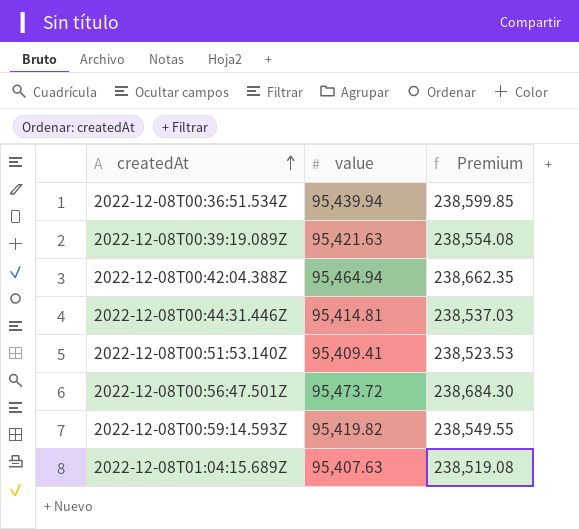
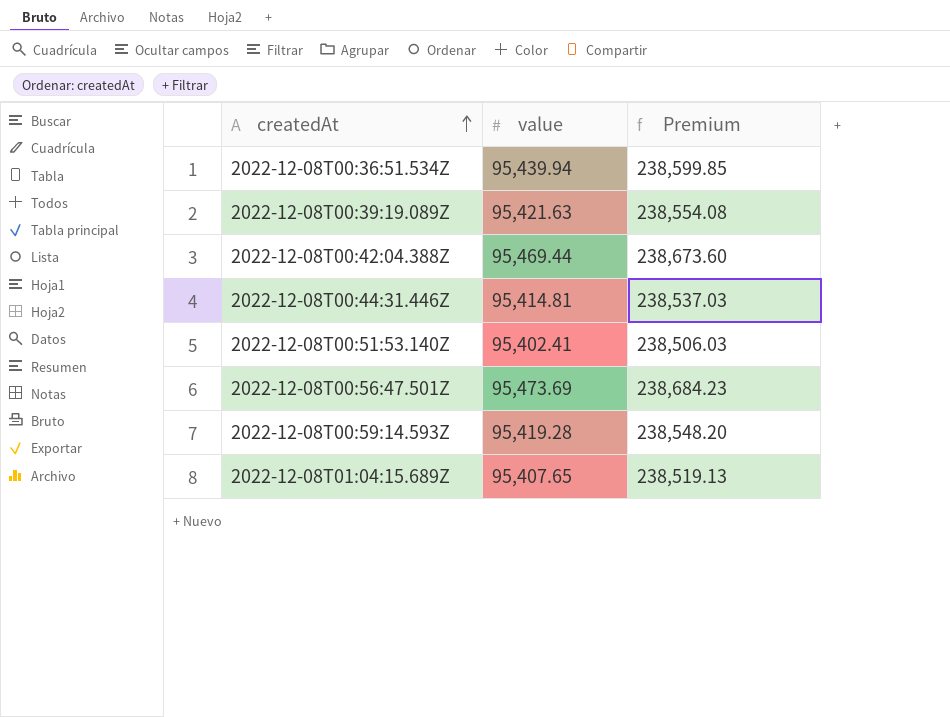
2022-12-08T00:42:04.388Z | value: 95,464.94 -> 95,469.44
2022-12-08T00:42:04.388Z | Premium: 238,662.35 -> 238,673.60
2022-12-08T00:51:53.140Z | value: 95,409.41 -> 95,402.41
2022-12-08T00:51:53.140Z | Premium: 238,523.53 -> 238,506.03
2022-12-08T00:56:47.501Z | value: 95,473.72 -> 95,473.69
2022-12-08T00:56:47.501Z | Premium: 238,684.30 -> 238,684.23
2022-12-08T00:59:14.593Z | value: 95,419.82 -> 95,419.28
2022-12-08T00:59:14.593Z | Premium: 238,549.55 -> 238,548.20
2022-12-08T01:04:15.689Z | value: 95,407.63 -> 95,407.65
2022-12-08T01:04:15.689Z | Premium: 238,519.08 -> 238,519.13

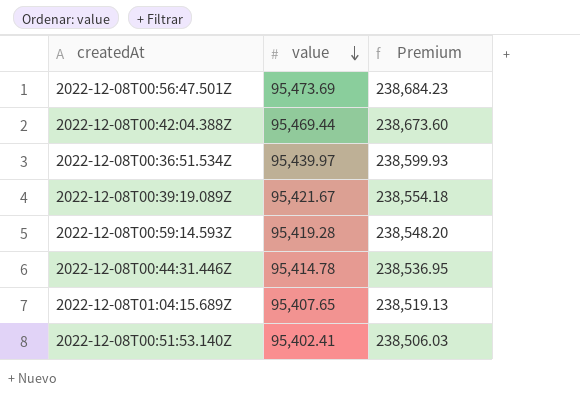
row order: createdAt ascending -> value descending
2022-12-08T00:36:51.534Z | value: 95,439.94 -> 95,439.97
2022-12-08T00:36:51.534Z | Premium: 238,599.85 -> 238,599.93
2022-12-08T00:39:19.089Z | value: 95,421.63 -> 95,421.67
2022-12-08T00:39:19.089Z | Premium: 238,554.08 -> 238,554.18
2022-12-08T00:44:31.446Z | value: 95,414.81 -> 95,414.78
2022-12-08T00:44:31.446Z | Premium: 238,537.03 -> 238,536.95

